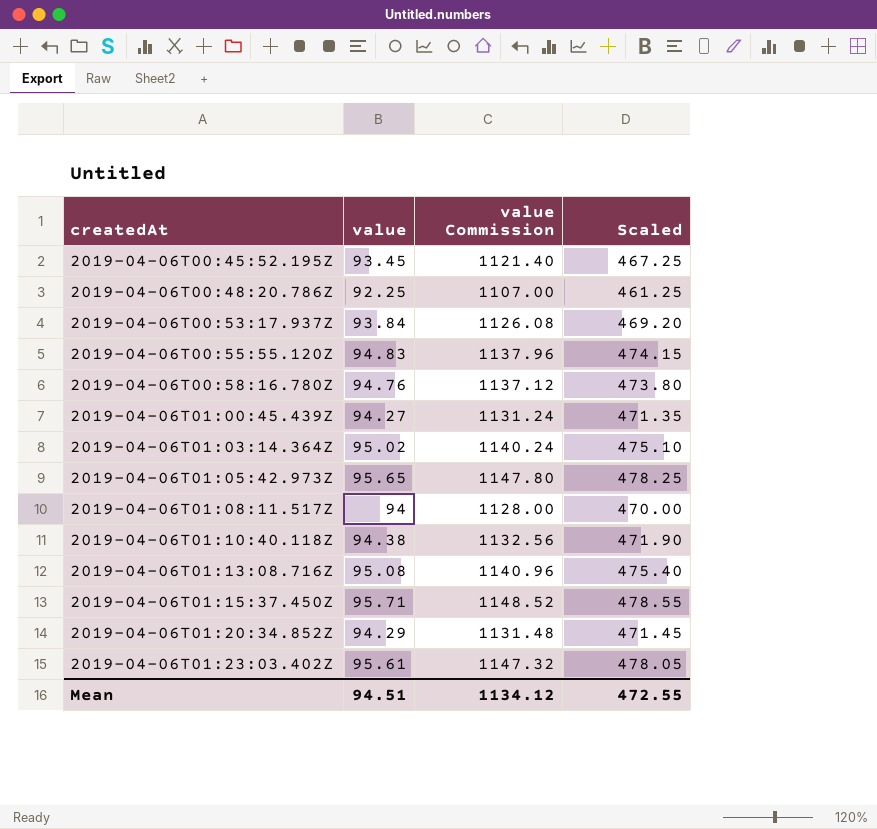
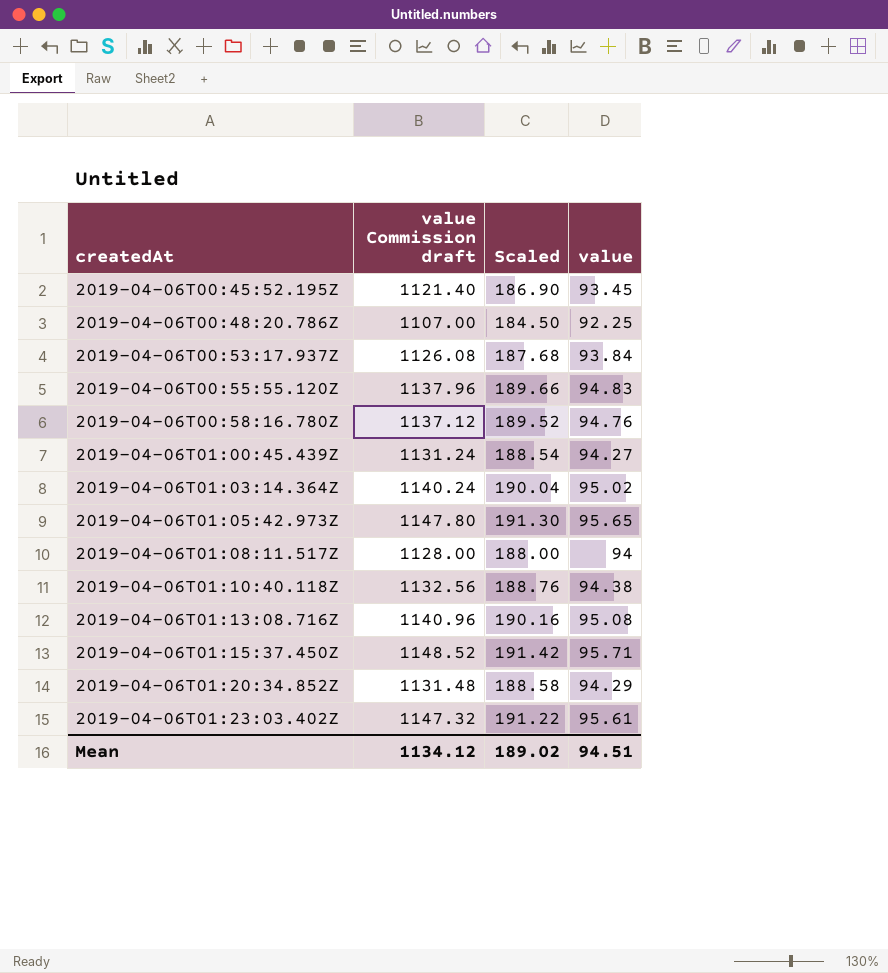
column name: value Commission -> value Commission draft
column Scaled | formula: [value] * 5 -> [value] * 2
column value | position: 2 -> 4
Mean | Scaled: 472.55 -> 189.02

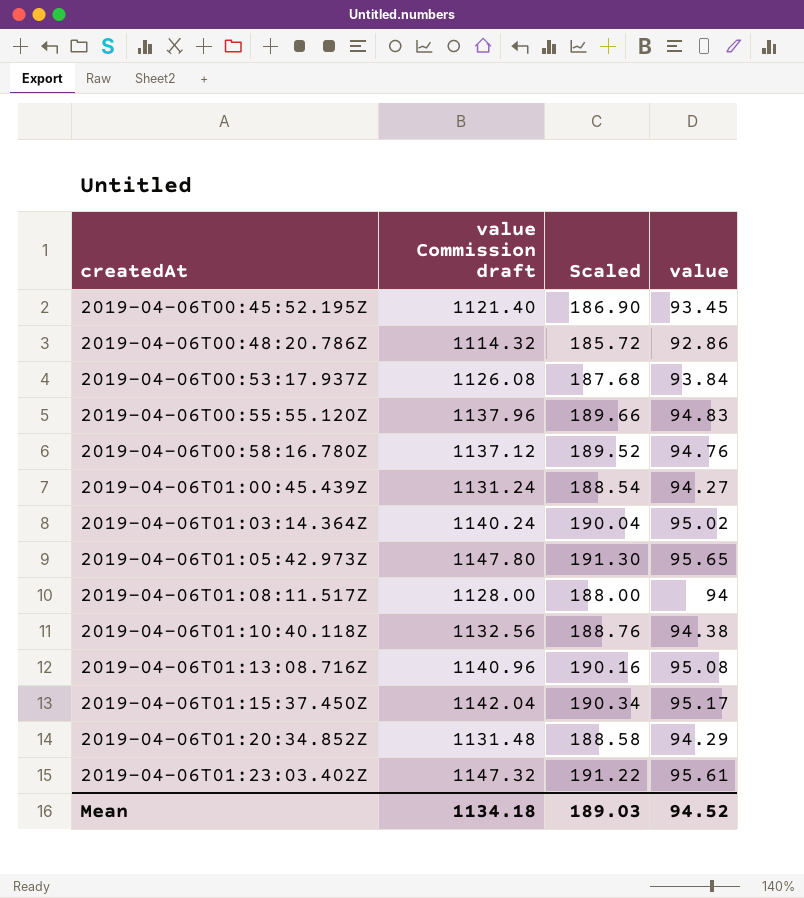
2019-04-06T00:48:20.786Z | value Commission draft: 1107.00 -> 1114.32
2019-04-06T00:48:20.786Z | Scaled: 184.50 -> 185.72
2019-04-06T00:48:20.786Z | value: 92.25 -> 92.86
2019-04-06T01:15:37.450Z | value Commission draft: 1148.52 -> 1142.04
2019-04-06T01:15:37.450Z | Scaled: 191.42 -> 190.34
2019-04-06T01:15:37.450Z | value: 95.71 -> 95.17
Mean | value Commission draft: 1134.12 -> 1134.18
Mean | Scaled: 189.02 -> 189.03
Mean | value: 94.51 -> 94.52

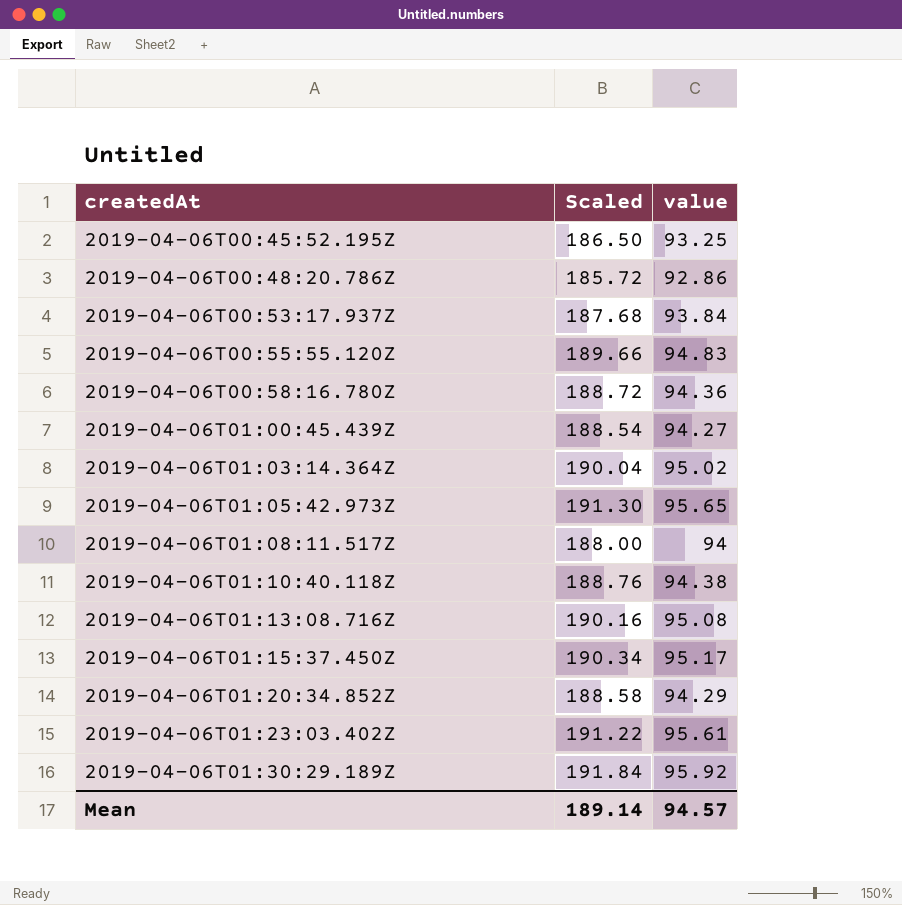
column value Commission draft | formula: [value] * 12 -> none
2019-04-06T00:45:52.195Z | Scaled: 186.90 -> 186.50
2019-04-06T00:45:52.195Z | value: 93.45 -> 93.25
2019-04-06T00:58:16.780Z | Scaled: 189.52 -> 188.72
2019-04-06T00:58:16.780Z | value: 94.76 -> 94.36
row 2019-04-06T01:30:29.189Z: none -> 191.84 | 95.92
Mean | Scaled: 189.03 -> 189.14
Mean | value: 94.52 -> 94.57

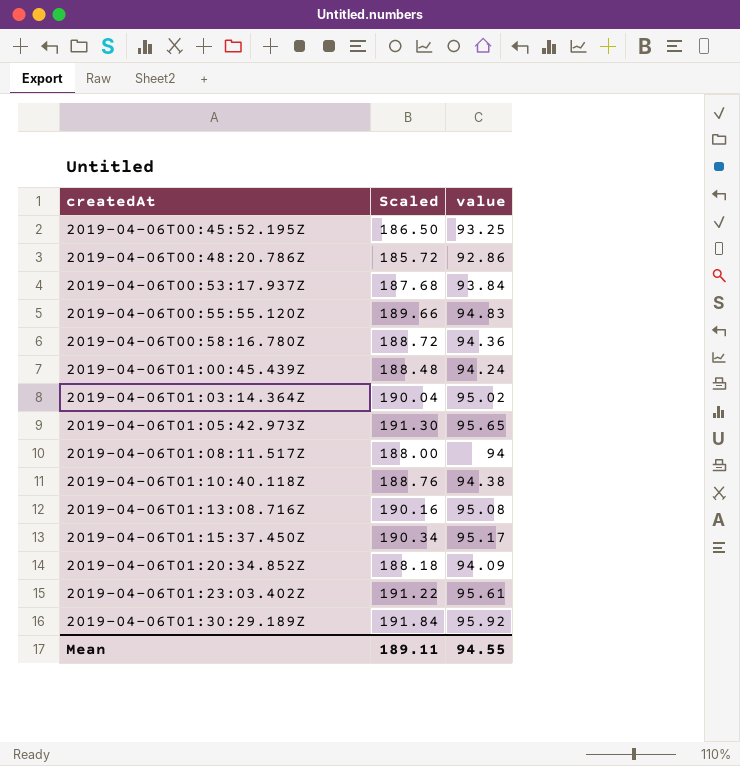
2019-04-06T01:00:45.439Z | Scaled: 188.54 -> 188.48
2019-04-06T01:00:45.439Z | value: 94.27 -> 94.24
2019-04-06T01:20:34.852Z | Scaled: 188.58 -> 188.18
2019-04-06T01:20:34.852Z | value: 94.29 -> 94.09
Mean | Scaled: 189.14 -> 189.11
Mean | value: 94.57 -> 94.55

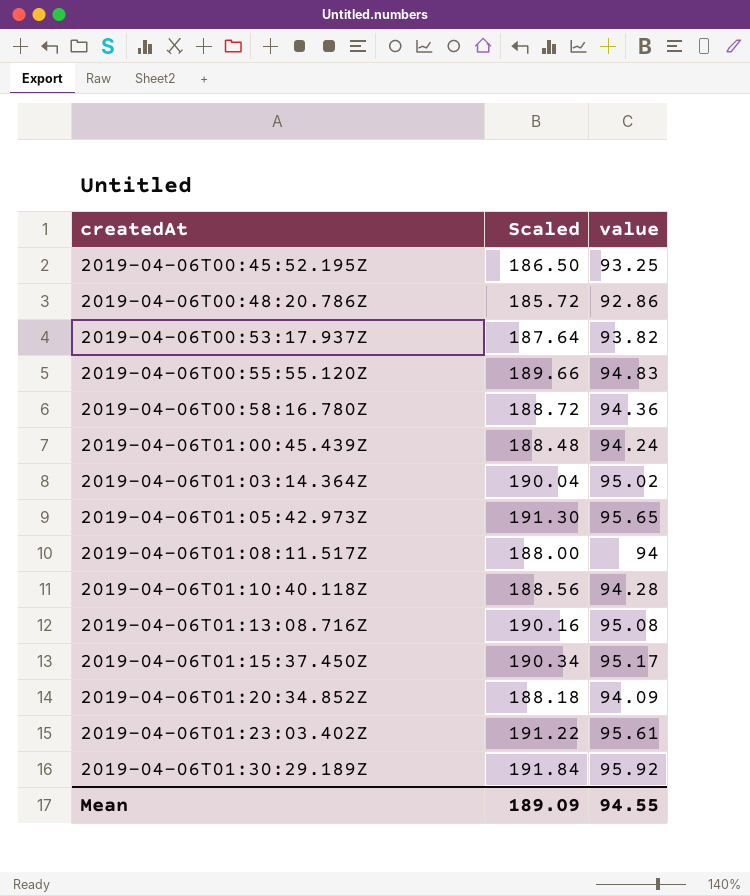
2019-04-06T00:53:17.937Z | Scaled: 187.68 -> 187.64
2019-04-06T00:53:17.937Z | value: 93.84 -> 93.82
2019-04-06T01:10:40.118Z | Scaled: 188.76 -> 188.56
2019-04-06T01:10:40.118Z | value: 94.38 -> 94.28
Mean | Scaled: 189.11 -> 189.09

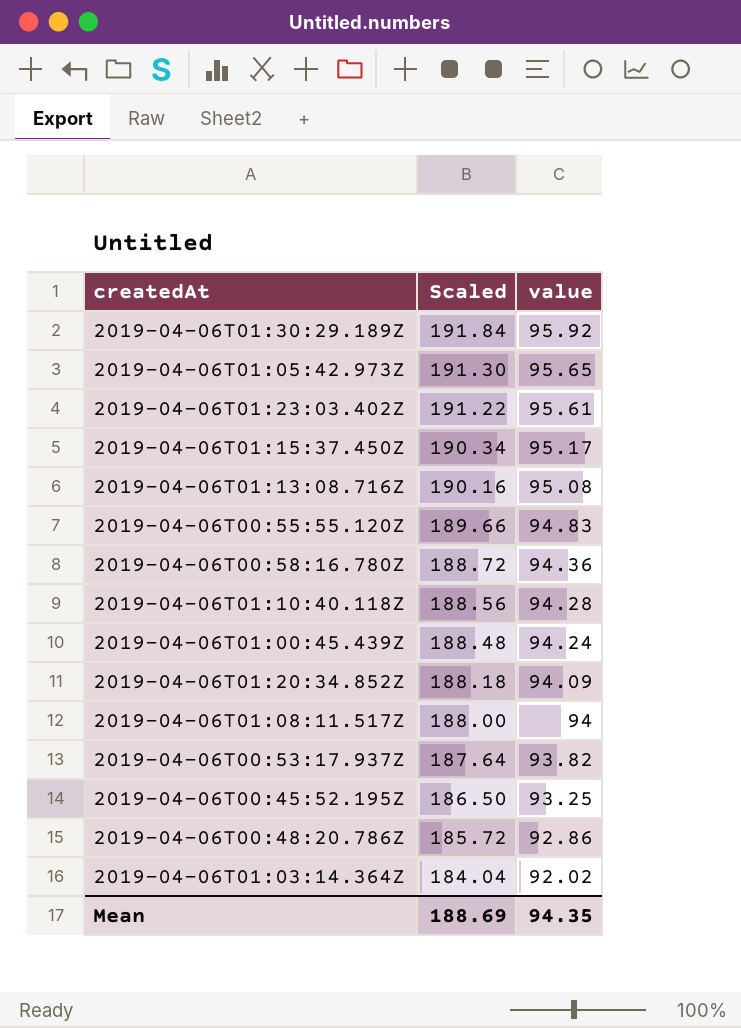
row order: createdAt ascending -> Scaled descending
2019-04-06T01:03:14.364Z | Scaled: 190.04 -> 184.04
2019-04-06T01:03:14.364Z | value: 95.02 -> 92.02
Mean | Scaled: 189.09 -> 188.69
Mean | value: 94.55 -> 94.35

